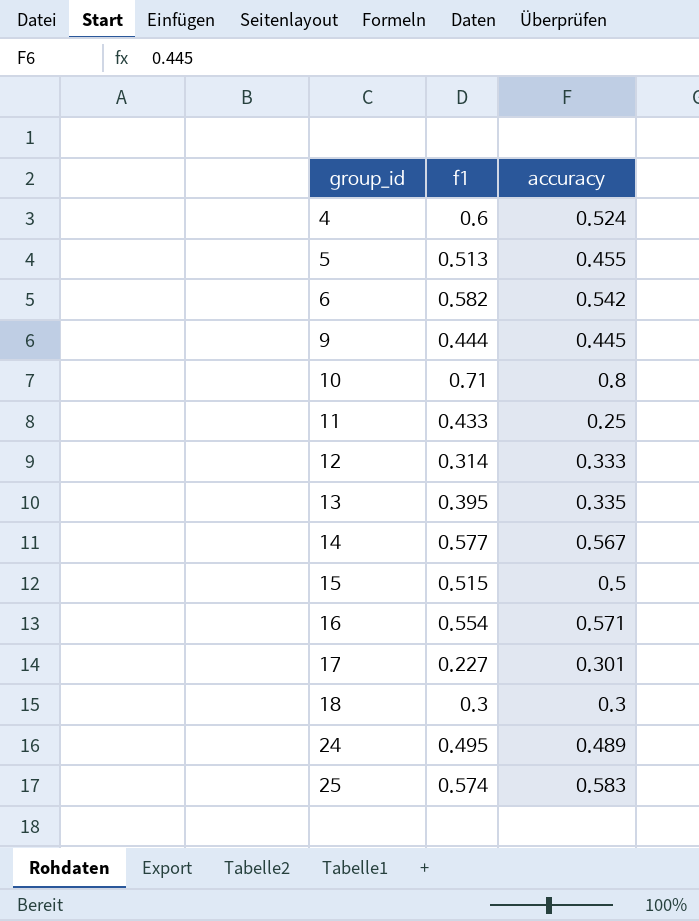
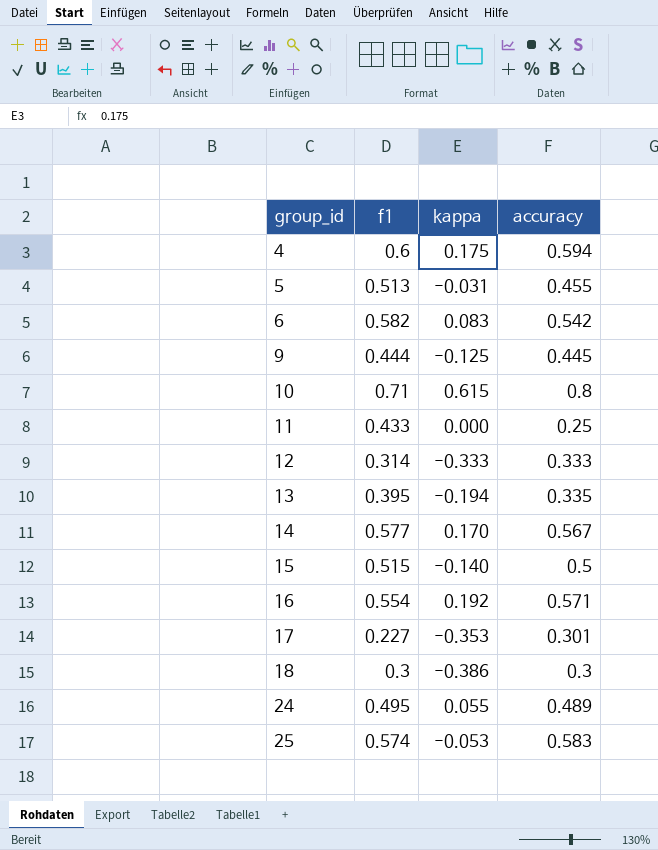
column kappa | position: none -> 3
4 | accuracy: 0.524 -> 0.594

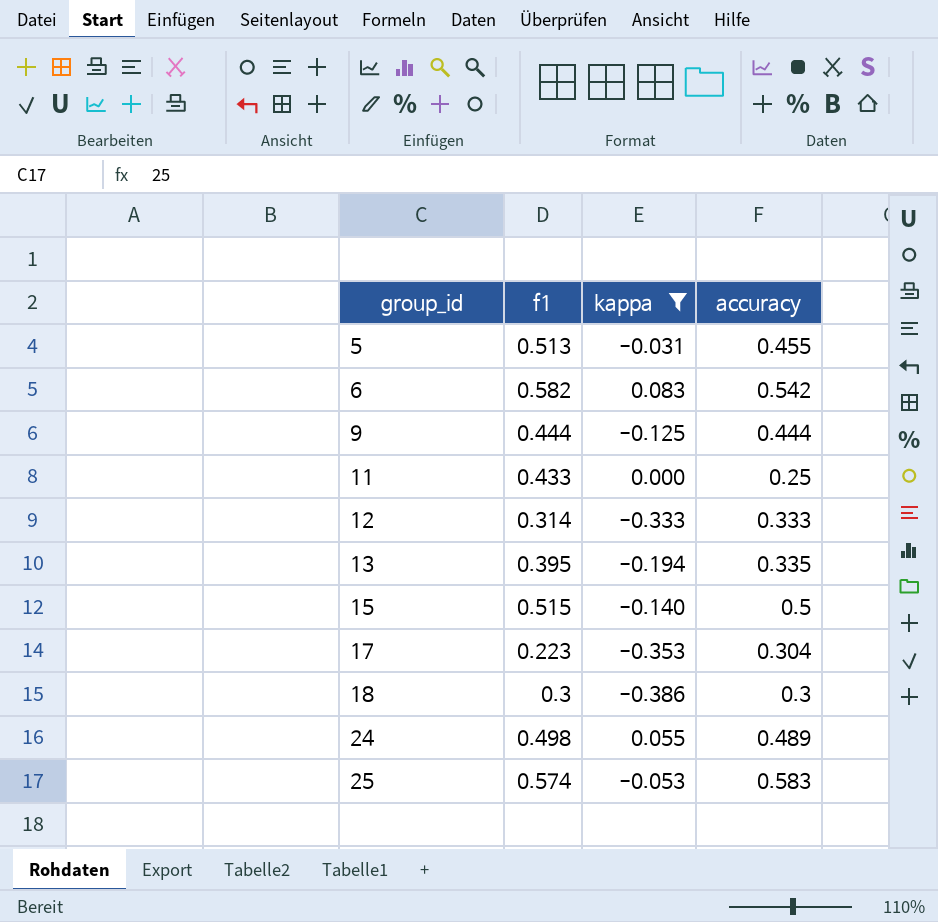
filter: none -> kappa <= 0.083
9 | accuracy: 0.445 -> 0.444
17 | f1: 0.227 -> 0.223
17 | accuracy: 0.301 -> 0.304
24 | f1: 0.495 -> 0.498

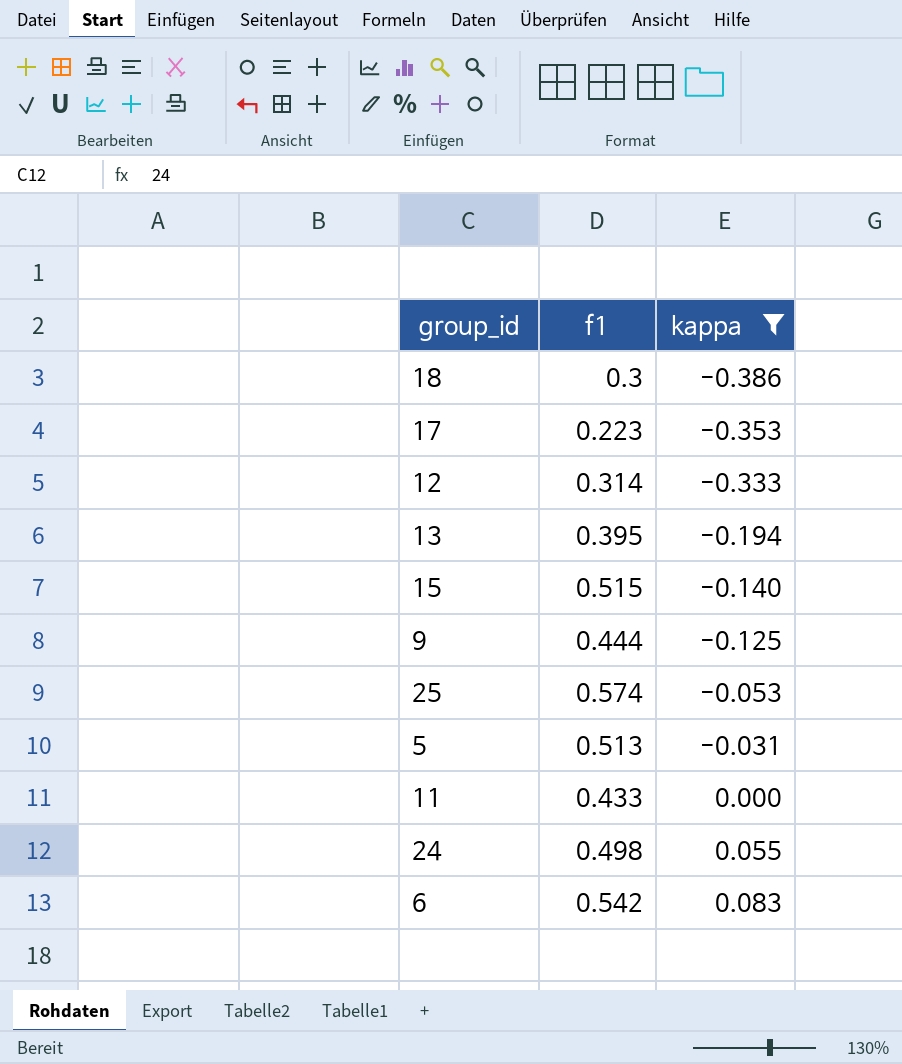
row order: group_id ascending -> kappa ascending
column accuracy | position: 4 -> none
6 | f1: 0.582 -> 0.542

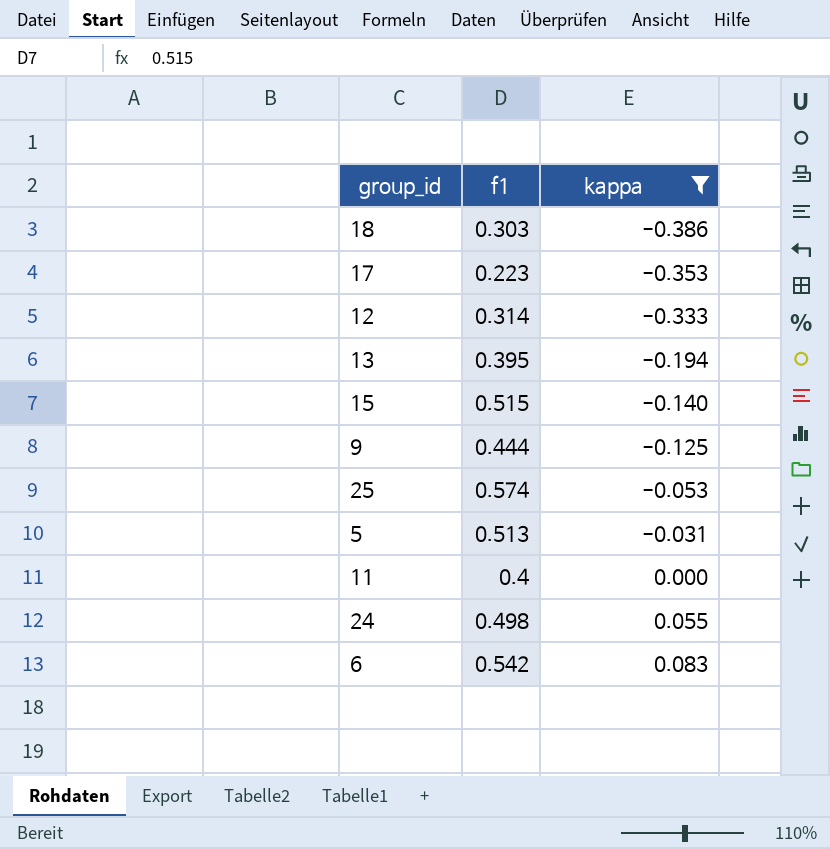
18 | f1: 0.3 -> 0.303
11 | f1: 0.433 -> 0.4

